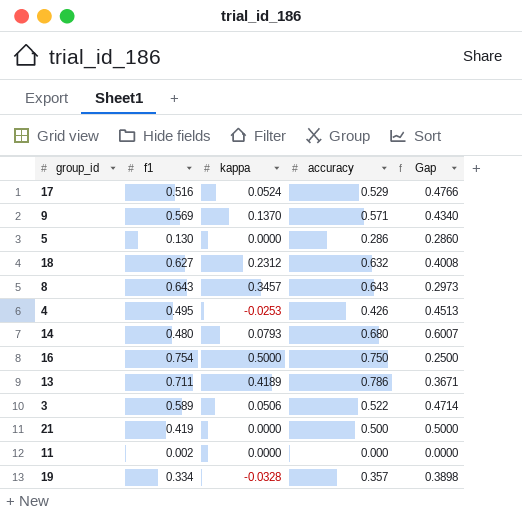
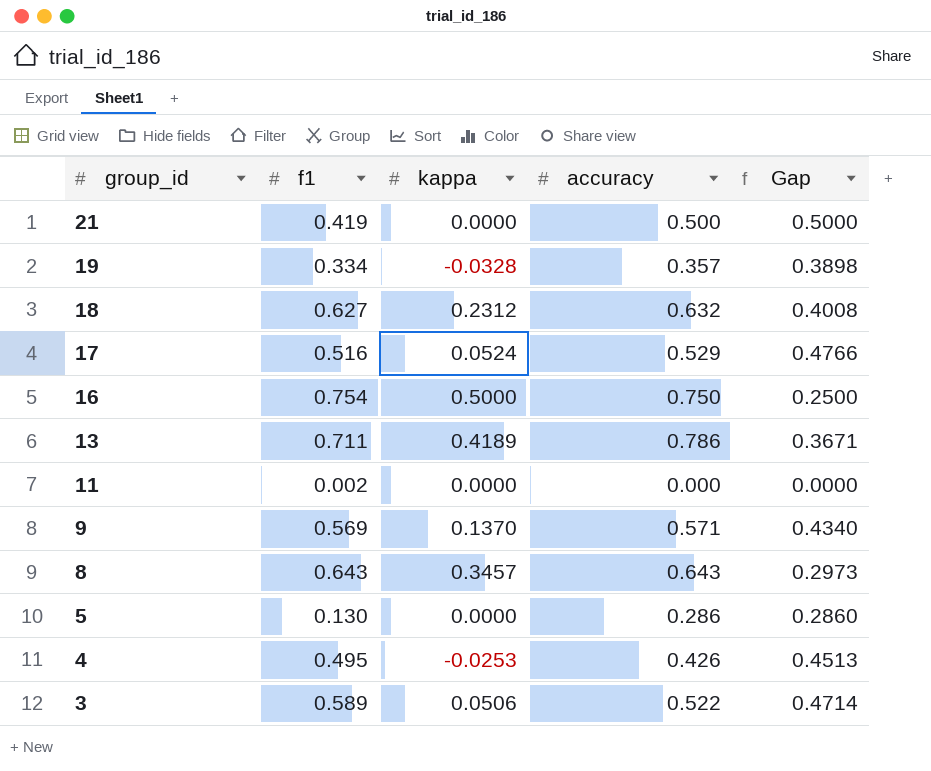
row order: none -> group_id descending
row 14: 0.480 | 0.0793 | 0.680 | 0.6007 -> none

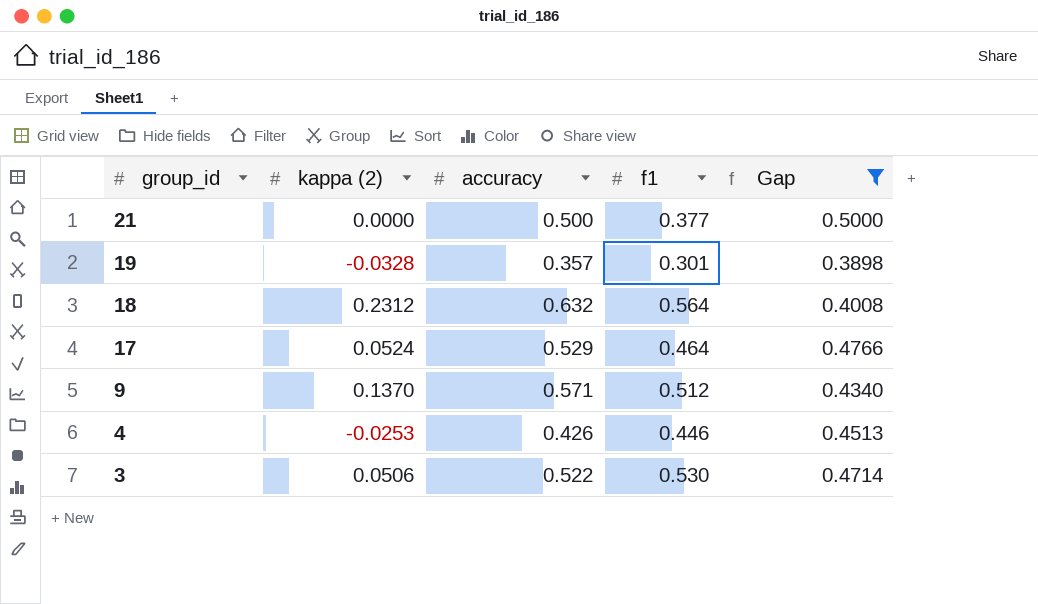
filter: none -> Gap >= 0.3898
column name: kappa -> kappa (2)
column f1 | position: 2 -> 4
21 | f1: 0.419 -> 0.377
19 | f1: 0.334 -> 0.301
18 | f1: 0.627 -> 0.564
17 | f1: 0.516 -> 0.464
9 | f1: 0.569 -> 0.512
4 | f1: 0.495 -> 0.446
3 | f1: 0.589 -> 0.530

